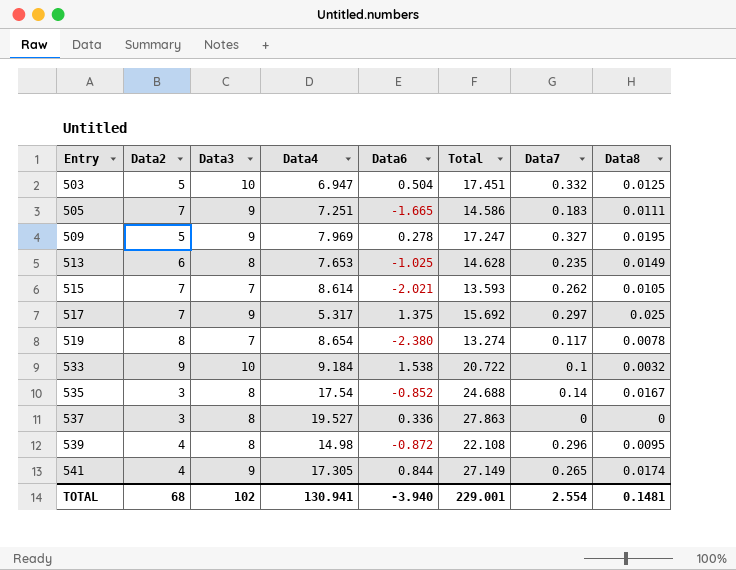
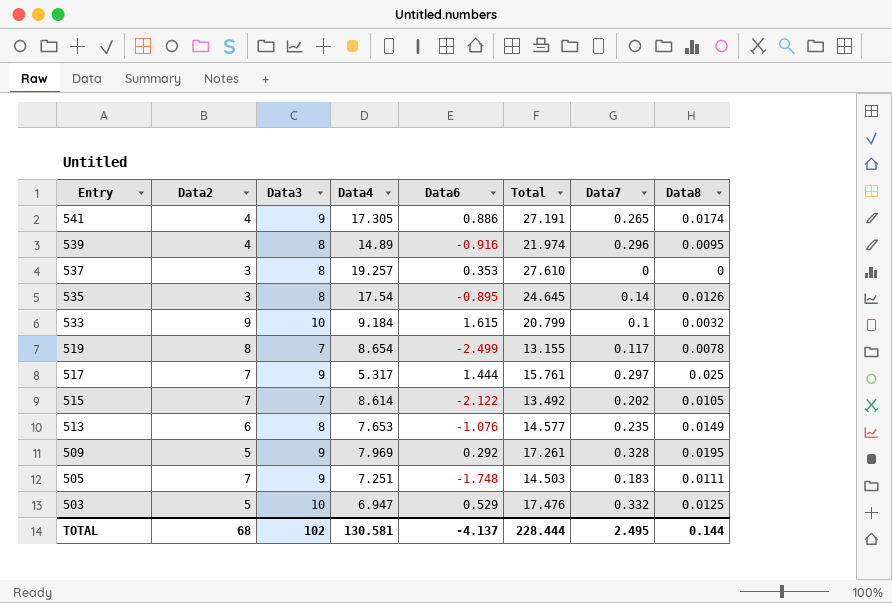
row order: Entry ascending -> Entry descending
541 | Data6: 0.844 -> 0.886
541 | Total: 27.149 -> 27.191
539 | Data4: 14.98 -> 14.89
539 | Data6: -0.872 -> -0.916
539 | Total: 22.108 -> 21.974
537 | Data4: 19.527 -> 19.257
537 | Data6: 0.336 -> 0.353
537 | Total: 27.863 -> 27.610
535 | Data6: -0.852 -> -0.895
535 | Total: 24.688 -> 24.645
535 | Data8: 0.0167 -> 0.0126
533 | Data6: 1.538 -> 1.615
533 | Total: 20.722 -> 20.799
519 | Data6: -2.380 -> -2.499
519 | Total: 13.274 -> 13.155
517 | Data6: 1.375 -> 1.444
517 | Total: 15.692 -> 15.761
515 | Data6: -2.021 -> -2.122
515 | Total: 13.593 -> 13.492
515 | Data7: 0.262 -> 0.202
513 | Data6: -1.025 -> -1.076
513 | Total: 14.628 -> 14.577
509 | Data6: 0.278 -> 0.292
509 | Total: 17.247 -> 17.261
509 | Data7: 0.327 -> 0.328
505 | Data6: -1.665 -> -1.748
505 | Total: 14.586 -> 14.503
503 | Data6: 0.504 -> 0.529
503 | Total: 17.451 -> 17.476
TOTAL | Data4: 130.941 -> 130.581
TOTAL | Data6: -3.940 -> -4.137
TOTAL | Total: 229.001 -> 228.444
TOTAL | Data7: 2.554 -> 2.495
TOTAL | Data8: 0.1481 -> 0.144

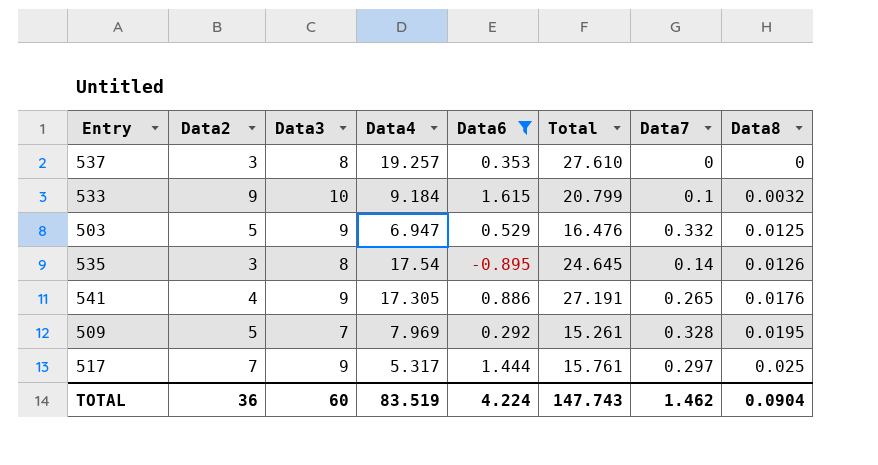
filter: none -> Data6 >= -0.895
row order: Entry descending -> Data8 ascending
503 | Data3: 10 -> 9
503 | Total: 17.476 -> 16.476
541 | Data8: 0.0174 -> 0.0176
509 | Data3: 9 -> 7
509 | Total: 17.261 -> 15.261
TOTAL | Data2: 68 -> 36
TOTAL | Data3: 102 -> 60
TOTAL | Data4: 130.581 -> 83.519
TOTAL | Data6: -4.137 -> 4.224
TOTAL | Total: 228.444 -> 147.743
TOTAL | Data7: 2.495 -> 1.462
TOTAL | Data8: 0.144 -> 0.0904

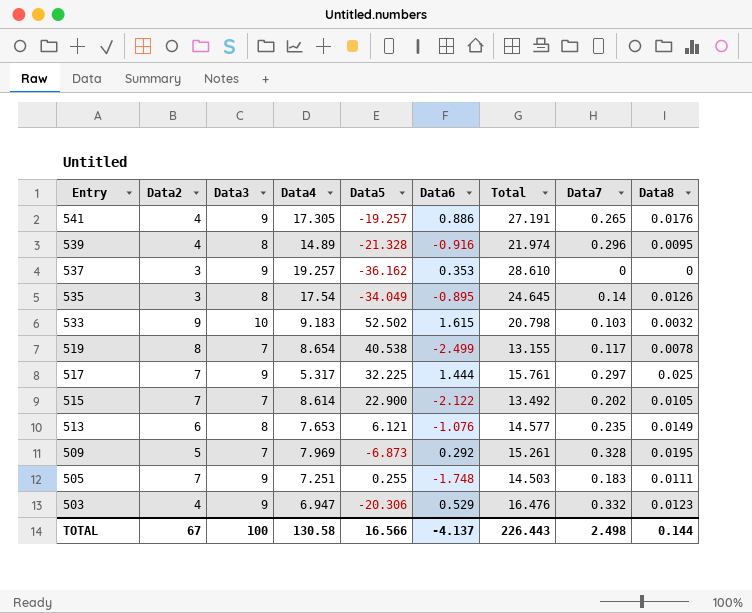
filter: Data6 >= -0.895 -> none
row order: Data8 ascending -> Entry descending
column Data5 | position: none -> 5
537 | Data3: 8 -> 9
537 | Total: 27.610 -> 28.610
533 | Data4: 9.184 -> 9.183
533 | Total: 20.799 -> 20.798
533 | Data7: 0.1 -> 0.103
503 | Data2: 5 -> 4
503 | Data8: 0.0125 -> 0.0123
TOTAL | Data2: 36 -> 67
TOTAL | Data3: 60 -> 100
TOTAL | Data4: 83.519 -> 130.58
TOTAL | Data6: 4.224 -> -4.137
TOTAL | Total: 147.743 -> 226.443
TOTAL | Data7: 1.462 -> 2.498
TOTAL | Data8: 0.0904 -> 0.144

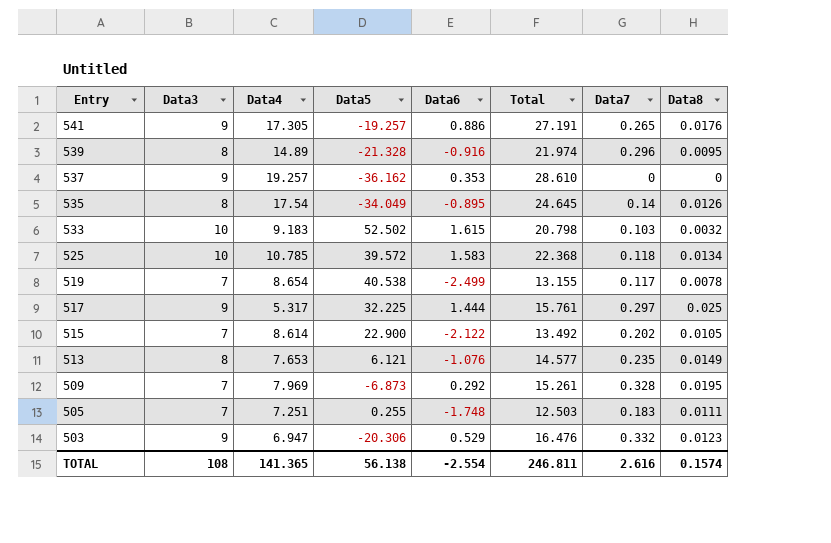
column Data2 | position: 2 -> none
row 525: none -> 10 | 10.785 | 39.572 | 1.583 | 22.368 | 0.118 | 0.0134
505 | Data3: 9 -> 7
505 | Total: 14.503 -> 12.503
TOTAL | Data3: 100 -> 108
TOTAL | Data4: 130.58 -> 141.365
TOTAL | Data5: 16.566 -> 56.138
TOTAL | Data6: -4.137 -> -2.554
TOTAL | Total: 226.443 -> 246.811
TOTAL | Data7: 2.498 -> 2.616
TOTAL | Data8: 0.144 -> 0.1574

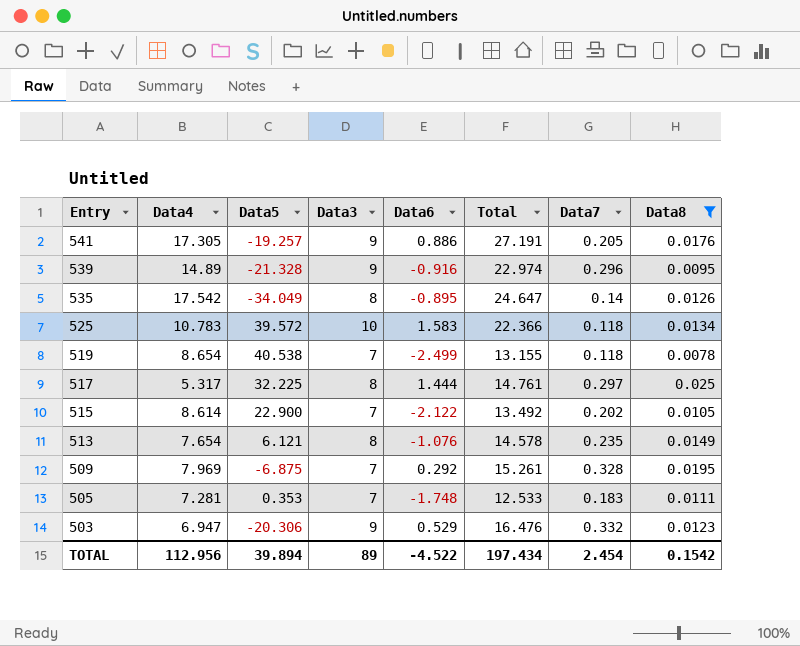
filter: none -> Data8 >= 0.0078
column Data3 | position: 2 -> 4
541 | Data7: 0.265 -> 0.205
539 | Data3: 8 -> 9
539 | Total: 21.974 -> 22.974
535 | Data4: 17.54 -> 17.542
535 | Total: 24.645 -> 24.647
525 | Data4: 10.785 -> 10.783
525 | Total: 22.368 -> 22.366
519 | Data7: 0.117 -> 0.118
517 | Data3: 9 -> 8
517 | Total: 15.761 -> 14.761
513 | Data4: 7.653 -> 7.654
513 | Total: 14.577 -> 14.578
509 | Data5: -6.873 -> -6.875
505 | Data4: 7.251 -> 7.281
505 | Data5: 0.255 -> 0.353
505 | Total: 12.503 -> 12.533
TOTAL | Data4: 141.365 -> 112.956
TOTAL | Data5: 56.138 -> 39.894
TOTAL | Data3: 108 -> 89
TOTAL | Data6: -2.554 -> -4.522
TOTAL | Total: 246.811 -> 197.434
TOTAL | Data7: 2.616 -> 2.454
TOTAL | Data8: 0.1574 -> 0.1542

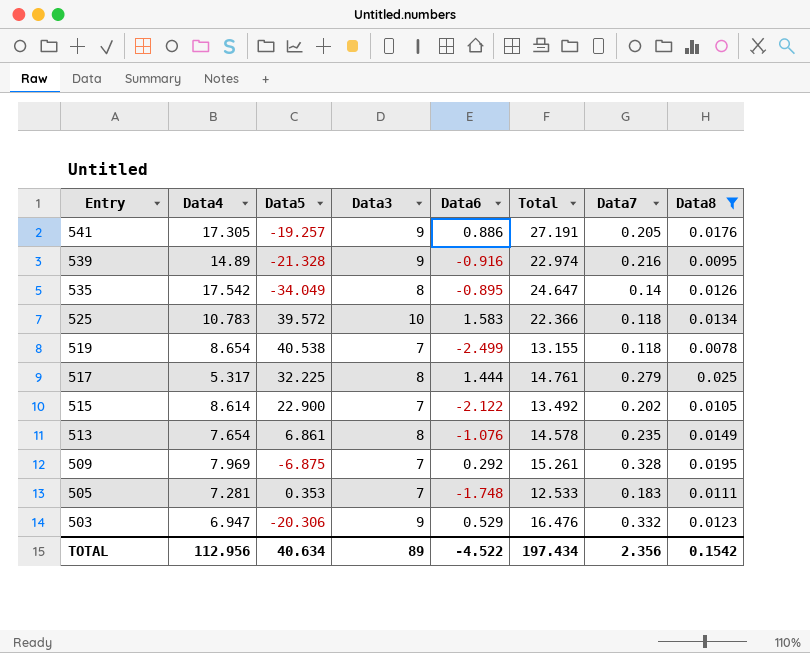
539 | Data7: 0.296 -> 0.216
517 | Data7: 0.297 -> 0.279
513 | Data5: 6.121 -> 6.861
TOTAL | Data5: 39.894 -> 40.634
TOTAL | Data7: 2.454 -> 2.356

